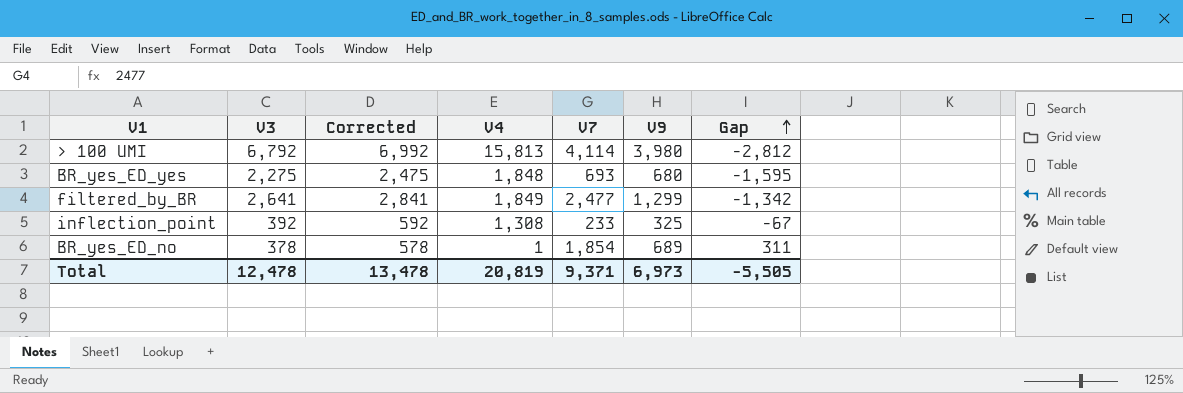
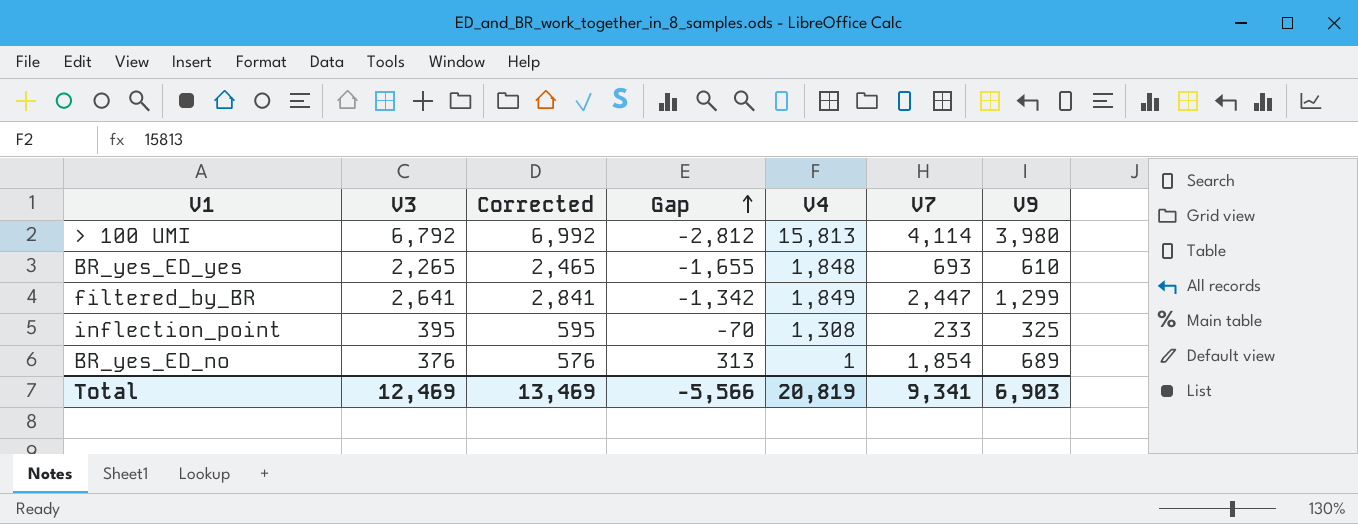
column Gap | position: 7 -> 4
BR_yes_ED_yes | V3: 2,275 -> 2,265
BR_yes_ED_yes | Corrected: 2,475 -> 2,465
BR_yes_ED_yes | Gap: -1,595 -> -1,655
BR_yes_ED_yes | V9: 680 -> 610
filtered_by_BR | V7: 2,477 -> 2,447
inflection_point | V3: 392 -> 395
inflection_point | Corrected: 592 -> 595
inflection_point | Gap: -67 -> -70
BR_yes_ED_no | V3: 378 -> 376
BR_yes_ED_no | Corrected: 578 -> 576
BR_yes_ED_no | Gap: 311 -> 313
Total | V3: 12,478 -> 12,469
Total | Corrected: 13,478 -> 13,469
Total | Gap: -5,505 -> -5,566
Total | V7: 9,371 -> 9,341
Total | V9: 6,973 -> 6,903

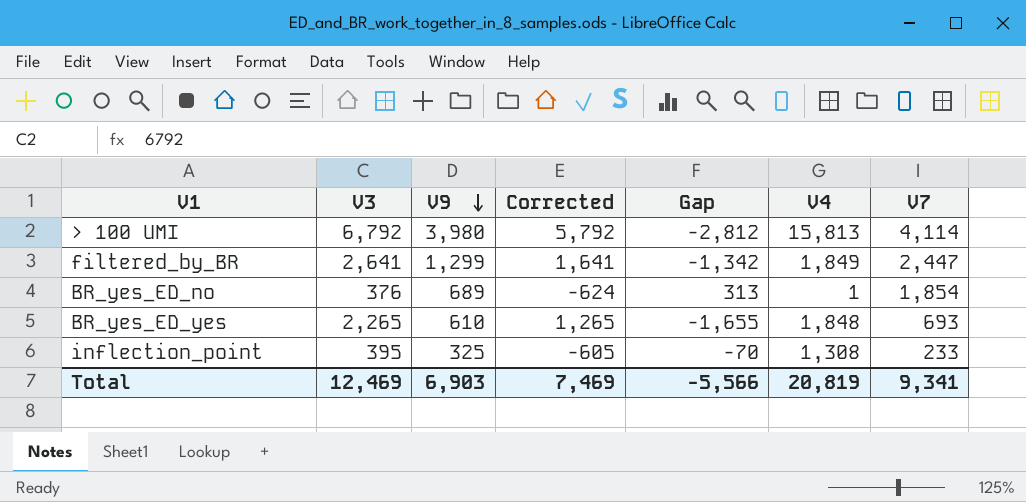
row order: Gap ascending -> V9 descending
column V9 | position: 7 -> 3
column Corrected | formula: [V3] + 200 -> [V3] - 1000
Total | Corrected: 13,469 -> 7,469

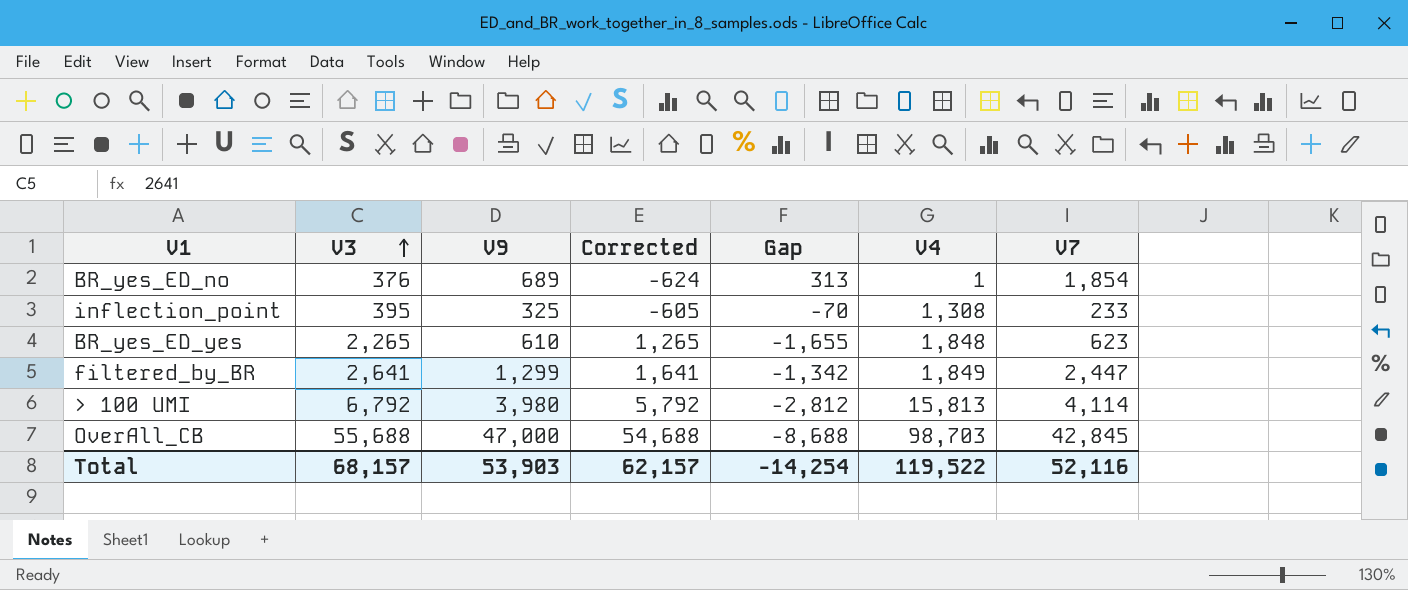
row order: V9 descending -> V3 ascending
BR_yes_ED_yes | V7: 693 -> 623
row OverAll_CB: none -> 55,688 | 47,000 | 54,688 | -8,688 | 98,703 | 42,845
Total | V3: 12,469 -> 68,157
Total | V9: 6,903 -> 53,903
Total | Corrected: 7,469 -> 62,157
Total | Gap: -5,566 -> -14,254
Total | V4: 20,819 -> 119,522
Total | V7: 9,341 -> 52,116

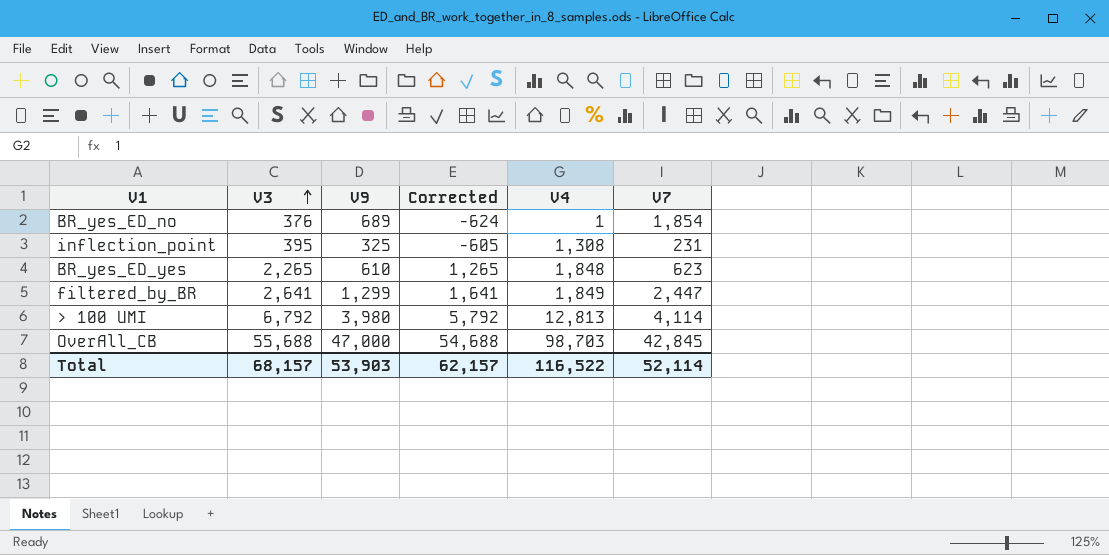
column Gap | formula: [V9] - [V3] -> none
inflection_point | V7: 233 -> 231
> 100 UMI | V4: 15,813 -> 12,813
Total | V4: 119,522 -> 116,522
Total | V7: 52,116 -> 52,114

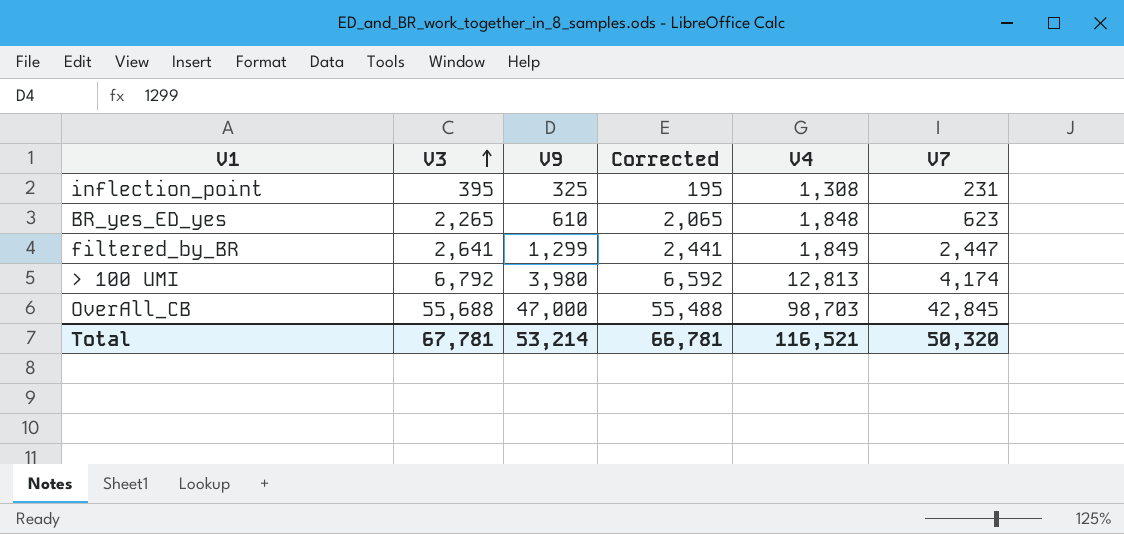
column Corrected | formula: [V3] - 1000 -> [V3] - 200
row BR_yes_ED_no: 376 | 689 | -624 | 1 | 1,854 -> none
> 100 UMI | V7: 4,114 -> 4,174
Total | V3: 68,157 -> 67,781
Total | V9: 53,903 -> 53,214
Total | Corrected: 62,157 -> 66,781
Total | V4: 116,522 -> 116,521
Total | V7: 52,114 -> 50,320

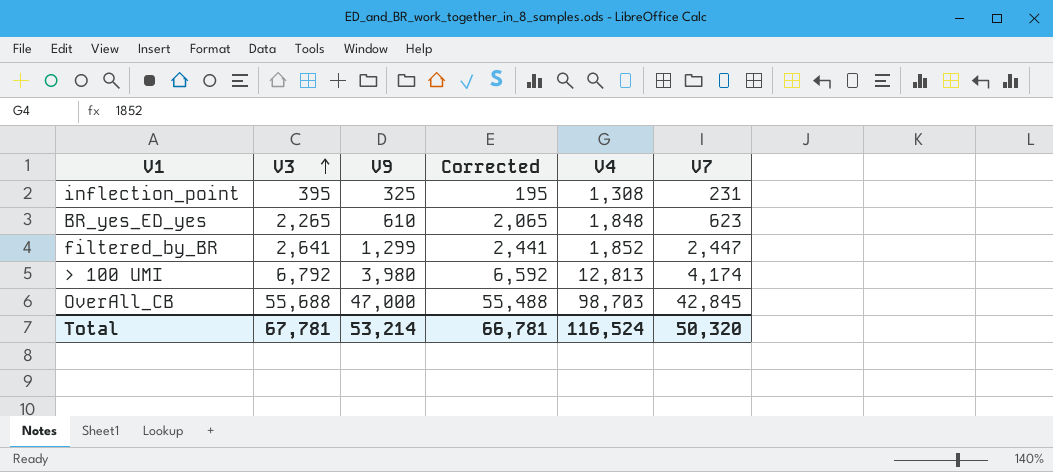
filtered_by_BR | V4: 1,849 -> 1,852
Total | V4: 116,521 -> 116,524

